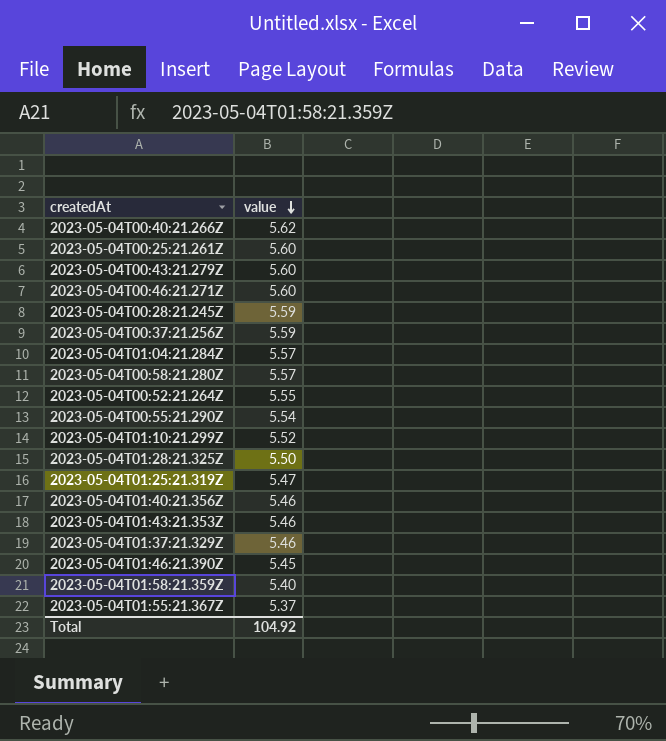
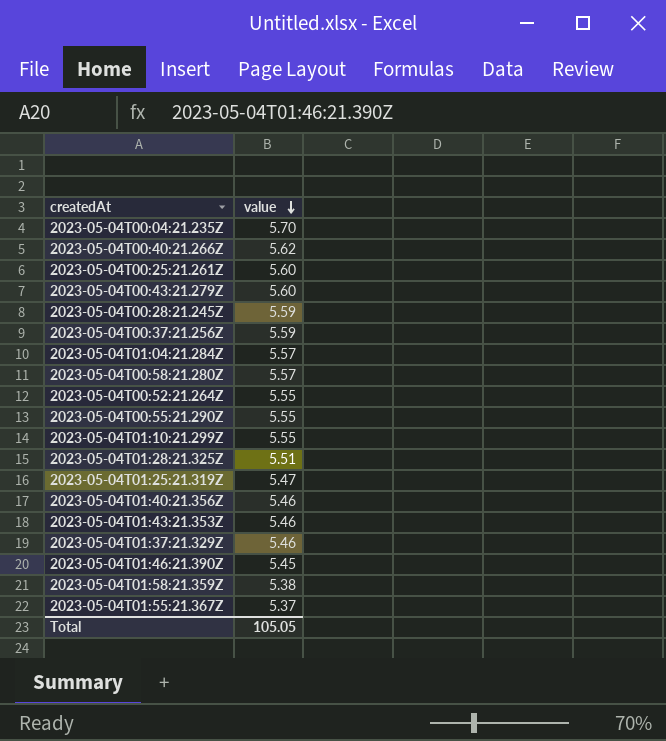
row 2023-05-04T00:46:21.271Z: 5.60 -> none
row 2023-05-04T00:04:21.235Z: none -> 5.70
2023-05-04T00:55:21.290Z | value: 5.54 -> 5.55
2023-05-04T01:10:21.299Z | value: 5.52 -> 5.55
2023-05-04T01:28:21.325Z | value: 5.50 -> 5.51
2023-05-04T01:58:21.359Z | value: 5.40 -> 5.38
Total | value: 104.92 -> 105.05

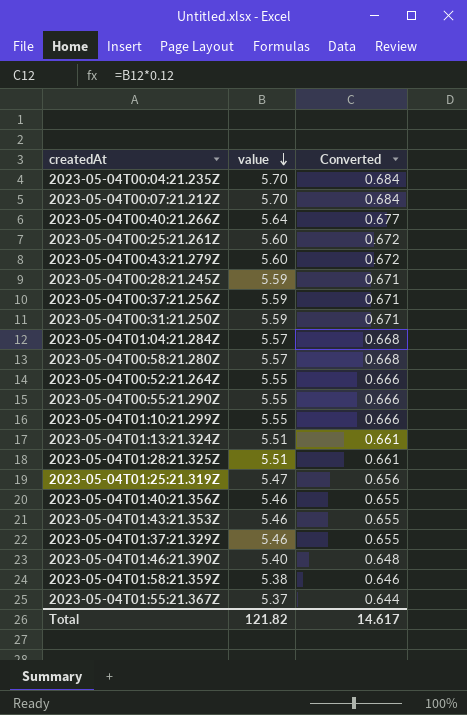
column Converted | formula: none -> [value] * 0.12
row 2023-05-04T00:07:21.212Z: none -> 5.70 | 0.684
2023-05-04T00:40:21.266Z | value: 5.62 -> 5.64
row 2023-05-04T00:31:21.250Z: none -> 5.59 | 0.671
row 2023-05-04T01:13:21.324Z: none -> 5.51 | 0.661
2023-05-04T01:46:21.390Z | value: 5.45 -> 5.40
Total | value: 105.05 -> 121.82

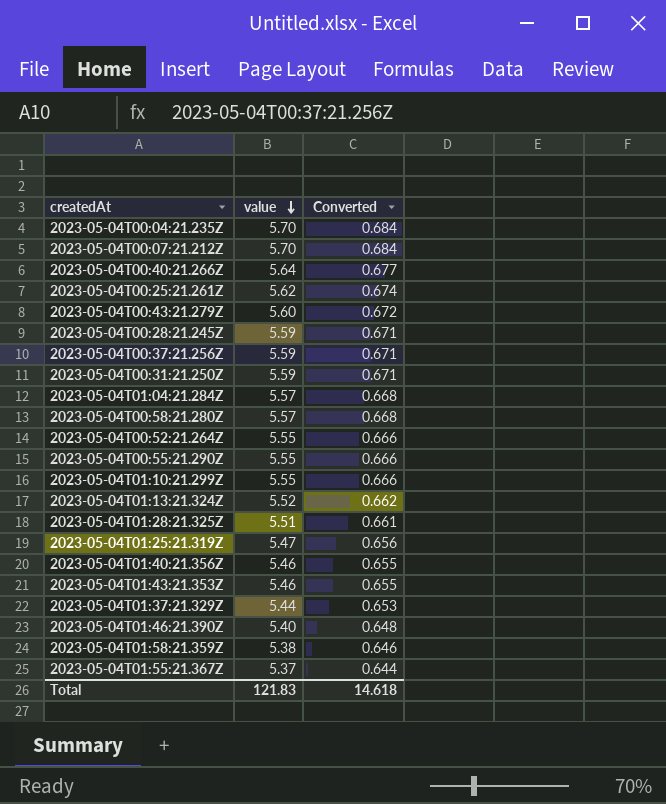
2023-05-04T00:25:21.261Z | value: 5.60 -> 5.62
2023-05-04T00:25:21.261Z | Converted: 0.672 -> 0.674
2023-05-04T01:13:21.324Z | value: 5.51 -> 5.52
2023-05-04T01:13:21.324Z | Converted: 0.661 -> 0.662
2023-05-04T01:37:21.329Z | value: 5.46 -> 5.44
2023-05-04T01:37:21.329Z | Converted: 0.655 -> 0.653
Total | value: 121.82 -> 121.83
Total | Converted: 14.617 -> 14.618

